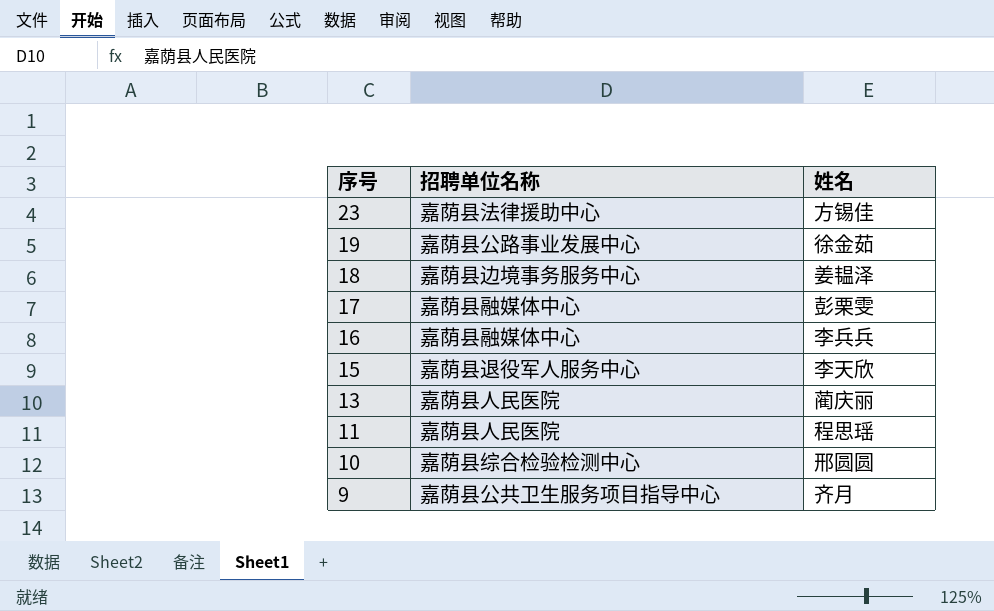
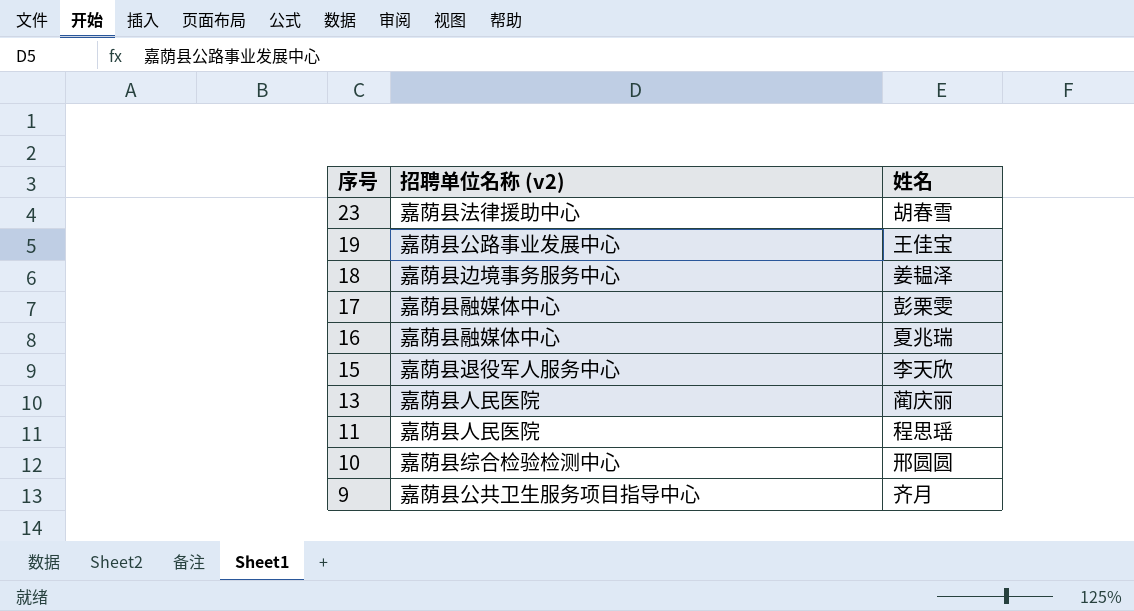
column name: 招聘单位名称 -> 招聘单位名称 (v2)
23 | 姓名: 方锡佳 -> 胡春雪
19 | 姓名: 徐金茹 -> 王佳宝
16 | 姓名: 李兵兵 -> 夏兆瑞

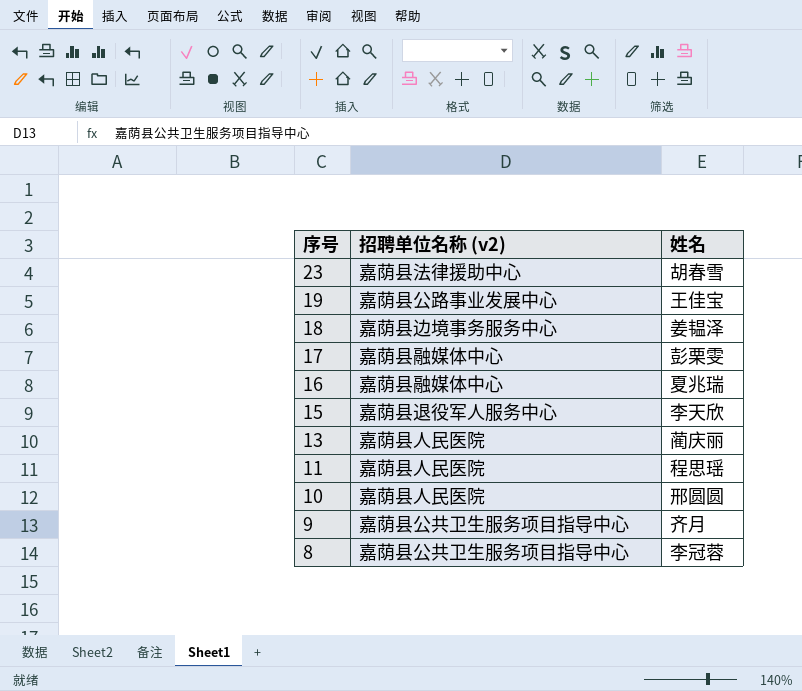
10 | 招聘单位名称 (v2): 嘉荫县综合检验检测中心 -> 嘉荫县人民医院
row 8: none -> 嘉荫县公共卫生服务项目指导中心 | 李冠蓉

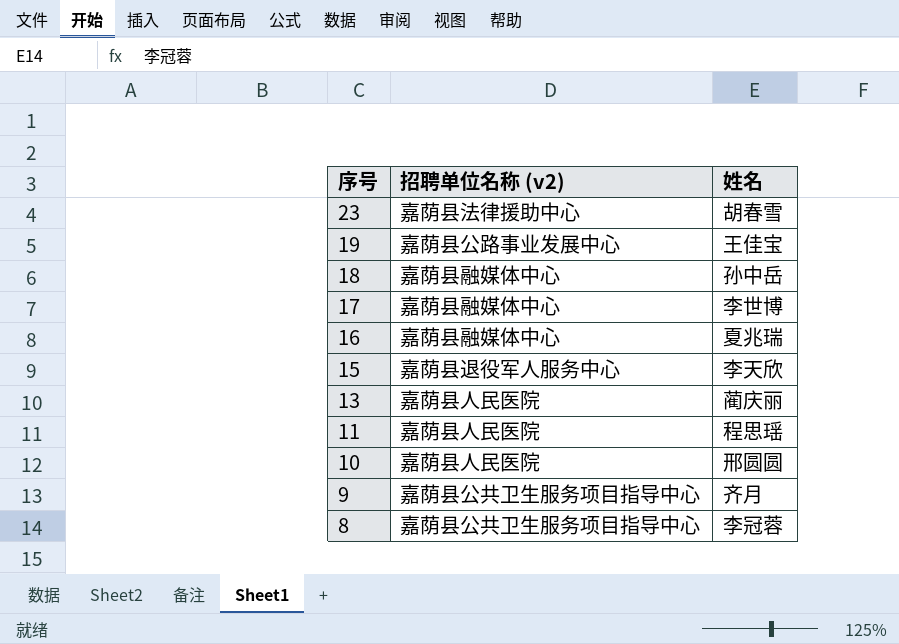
18 | 招聘单位名称 (v2): 嘉荫县边境事务服务中心 -> 嘉荫县融媒体中心
18 | 姓名: 姜韫泽 -> 孙中岳
17 | 姓名: 彭栗雯 -> 李世博

